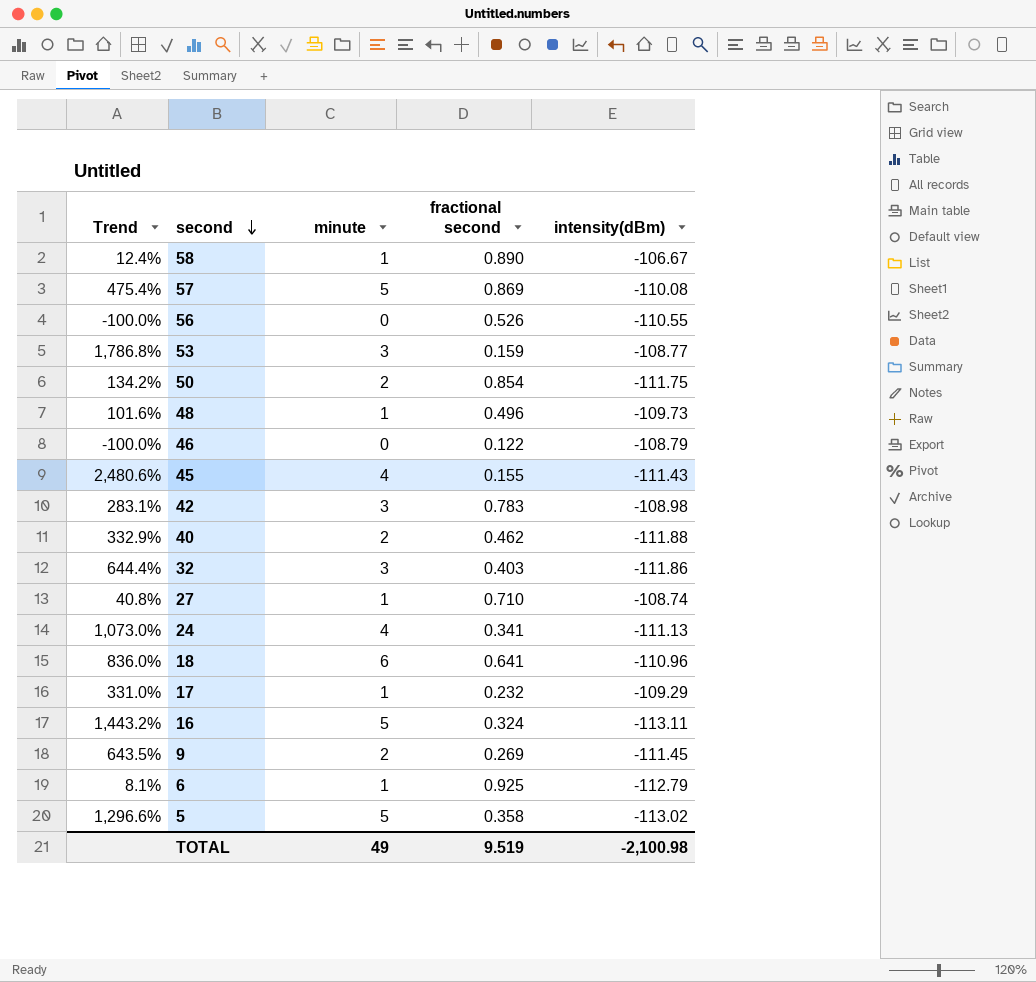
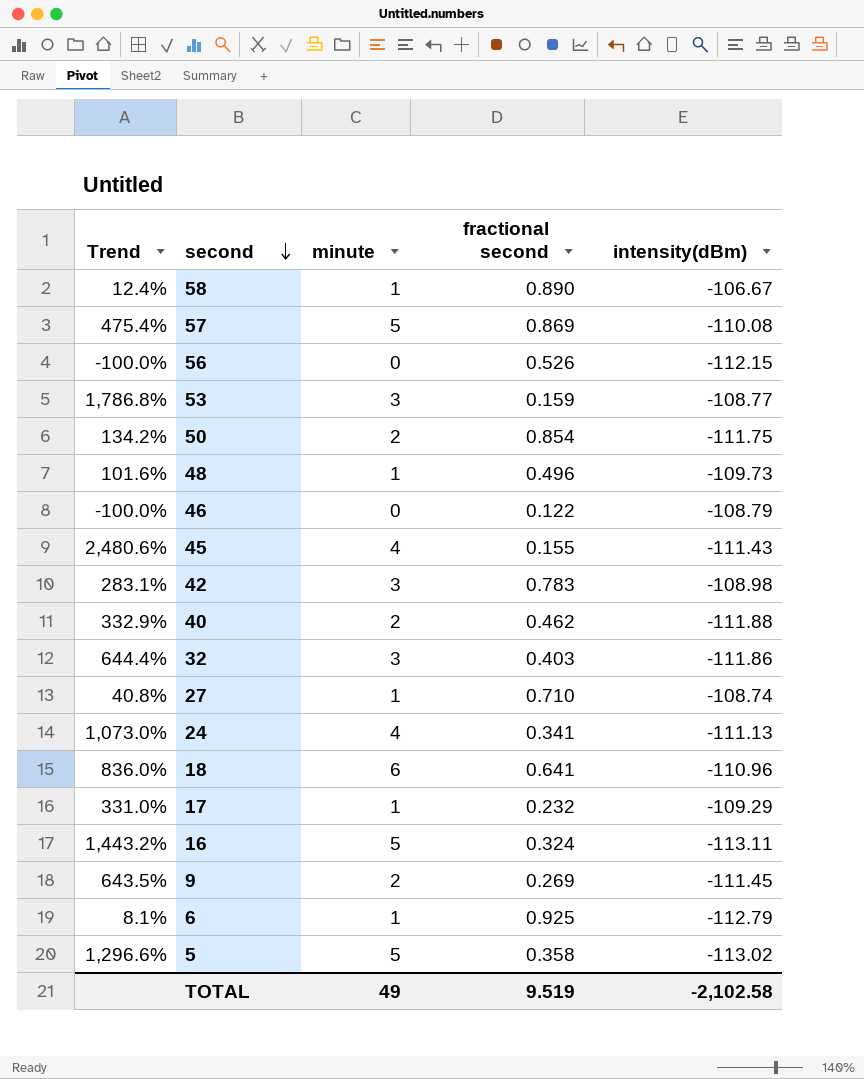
56 | intensity(dBm): -110.55 -> -112.15
TOTAL | intensity(dBm): -2,100.98 -> -2,102.58

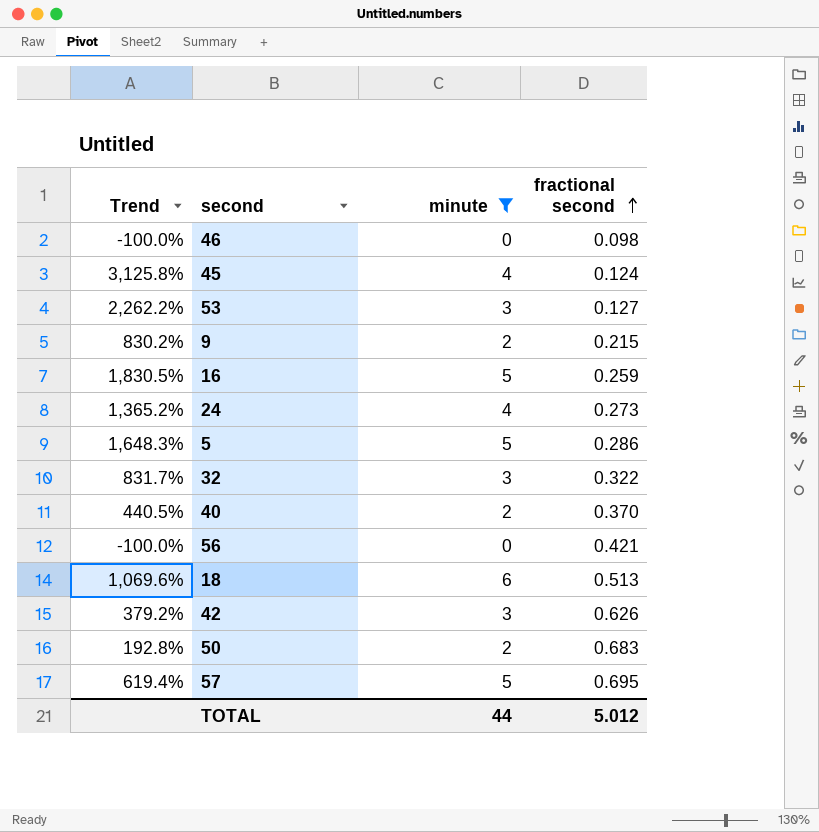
filter: none -> minute != 1
row order: second descending -> fractional second ascending
column intensity(dBm) | position: 5 -> none
46 | fractional second: 0.122 -> 0.098
45 | Trend: 2,480.6% -> 3,125.8%
45 | fractional second: 0.155 -> 0.124
53 | Trend: 1,786.8% -> 2,262.2%
53 | fractional second: 0.159 -> 0.127
9 | Trend: 643.5% -> 830.2%
9 | fractional second: 0.269 -> 0.215
16 | Trend: 1,443.2% -> 1,830.5%
16 | fractional second: 0.324 -> 0.259
24 | Trend: 1,073.0% -> 1,365.2%
24 | fractional second: 0.341 -> 0.273
5 | Trend: 1,296.6% -> 1,648.3%
5 | fractional second: 0.358 -> 0.286
32 | Trend: 644.4% -> 831.7%
32 | fractional second: 0.403 -> 0.322
40 | Trend: 332.9% -> 440.5%
40 | fractional second: 0.462 -> 0.370
56 | fractional second: 0.526 -> 0.421
18 | Trend: 836.0% -> 1,069.6%
18 | fractional second: 0.641 -> 0.513
42 | Trend: 283.1% -> 379.2%
42 | fractional second: 0.783 -> 0.626
50 | Trend: 134.2% -> 192.8%
50 | fractional second: 0.854 -> 0.683
57 | Trend: 475.4% -> 619.4%
57 | fractional second: 0.869 -> 0.695
TOTAL | minute: 49 -> 44
TOTAL | fractional second: 9.519 -> 5.012

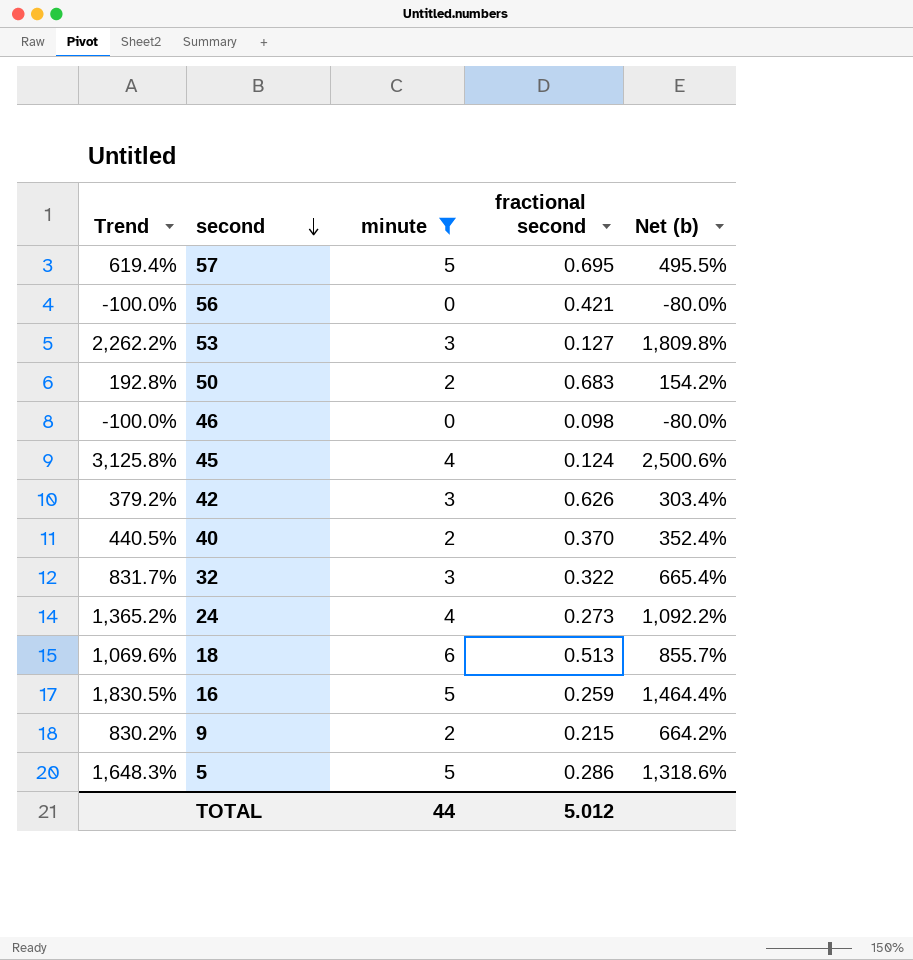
row order: fractional second ascending -> second descending
column Net (b) | formula: none -> [Trend] * 0.8

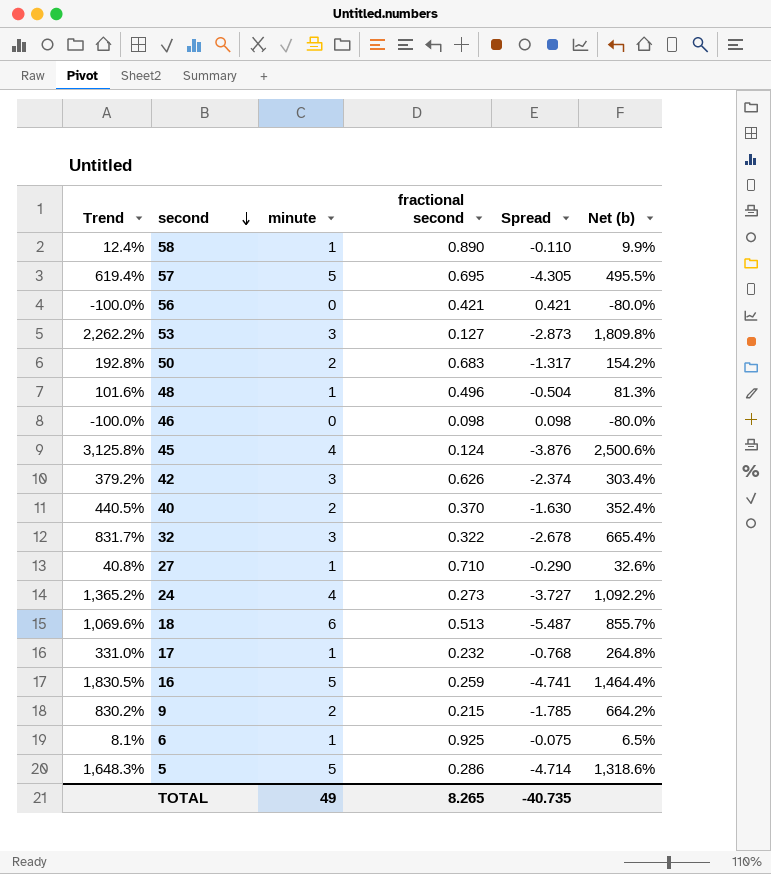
filter: minute != 1 -> none
column Spread | formula: none -> [fractional second] - [minute]
TOTAL | minute: 44 -> 49
TOTAL | fractional second: 5.012 -> 8.265

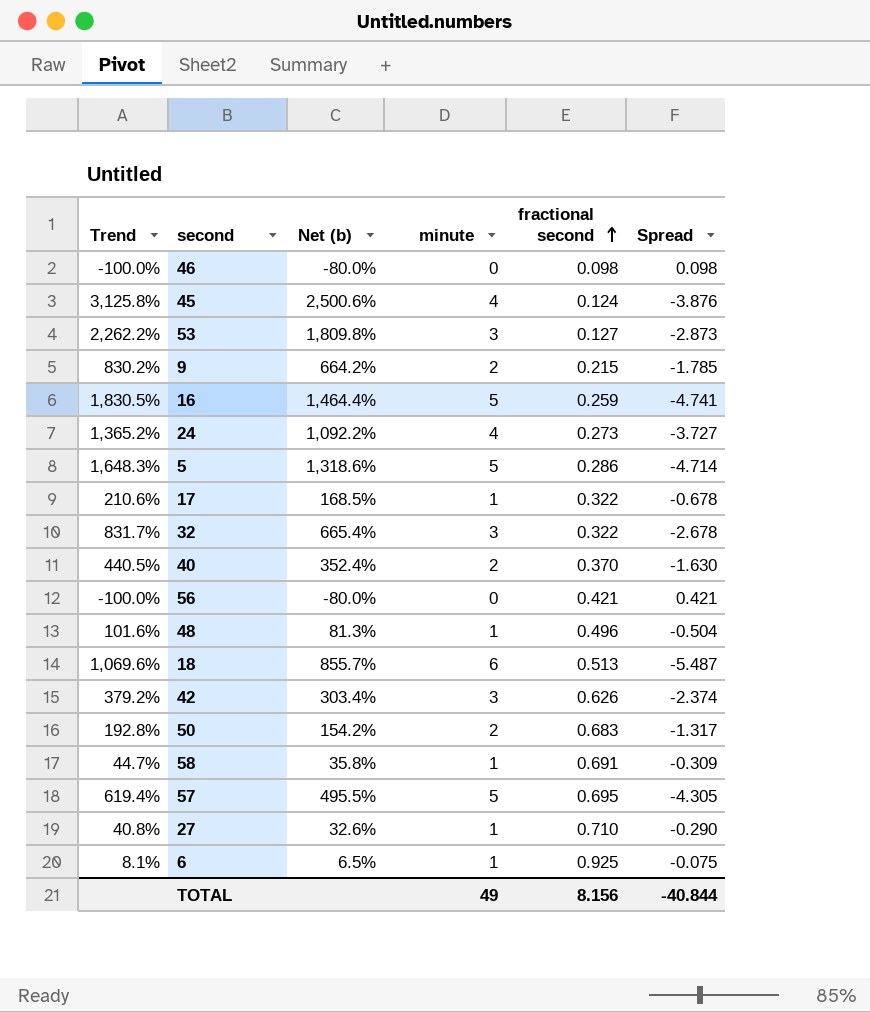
row order: second descending -> fractional second ascending
column Net (b) | position: 6 -> 3
17 | Trend: 331.0% -> 210.6%
17 | Net (b): 264.8% -> 168.5%
17 | fractional second: 0.232 -> 0.322
17 | Spread: -0.768 -> -0.678
58 | Trend: 12.4% -> 44.7%
58 | Net (b): 9.9% -> 35.8%
58 | fractional second: 0.890 -> 0.691
58 | Spread: -0.110 -> -0.309
TOTAL | fractional second: 8.265 -> 8.156
TOTAL | Spread: -40.735 -> -40.844

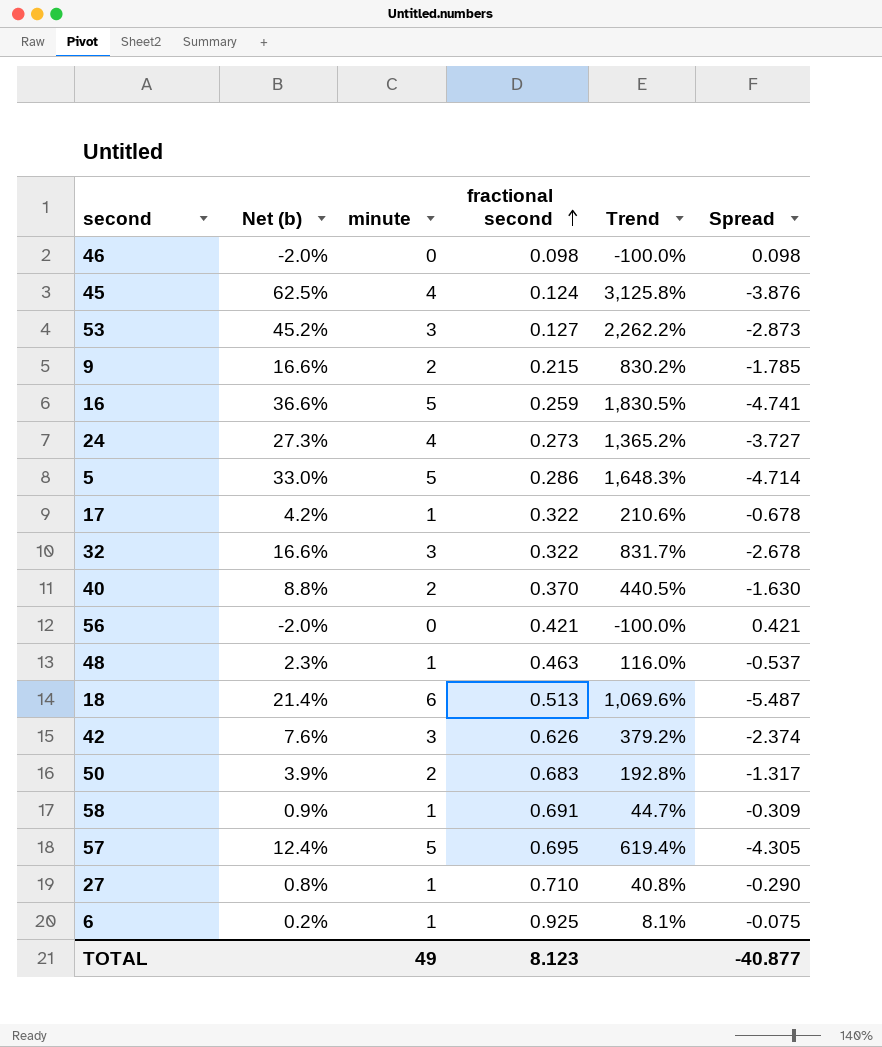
column Net (b) | formula: [Trend] * 0.8 -> [Trend] * 0.02
column Trend | position: 1 -> 5
48 | fractional second: 0.496 -> 0.463
48 | Trend: 101.6% -> 116.0%
48 | Spread: -0.504 -> -0.537
TOTAL | fractional second: 8.156 -> 8.123
TOTAL | Spread: -40.844 -> -40.877

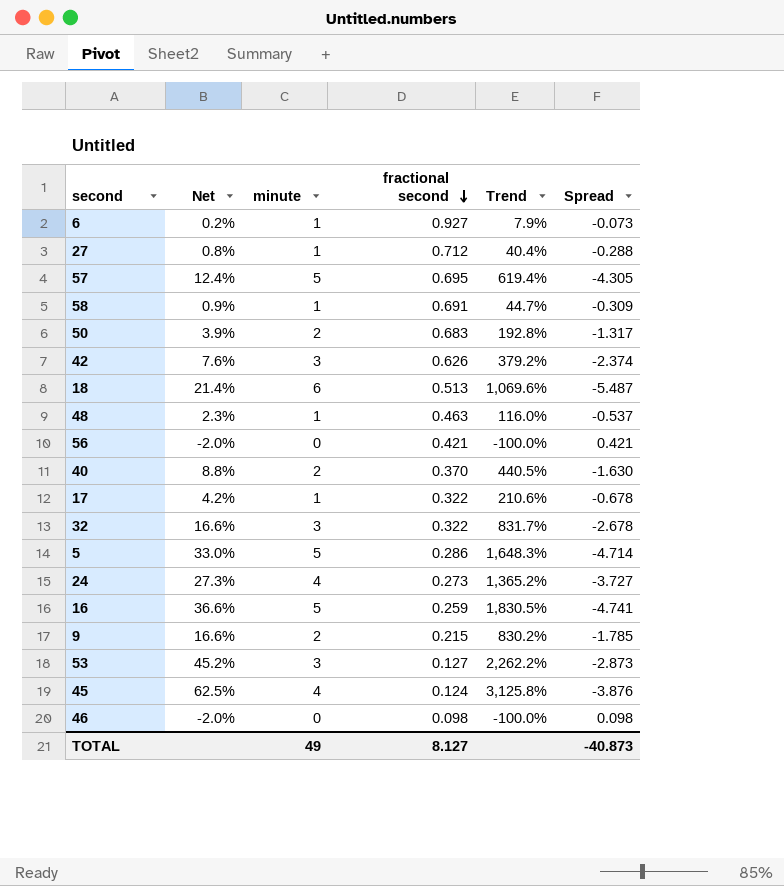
row order: fractional second ascending -> fractional second descending
column name: Net (b) -> Net
6 | fractional second: 0.925 -> 0.927
6 | Trend: 8.1% -> 7.9%
6 | Spread: -0.075 -> -0.073
27 | fractional second: 0.710 -> 0.712
27 | Trend: 40.8% -> 40.4%
27 | Spread: -0.290 -> -0.288
TOTAL | fractional second: 8.123 -> 8.127
TOTAL | Spread: -40.877 -> -40.873

